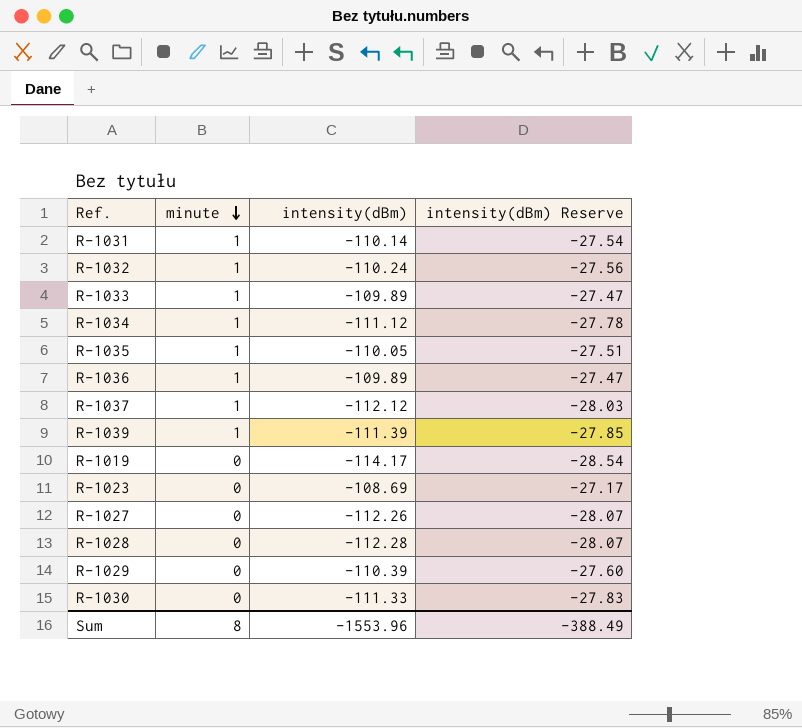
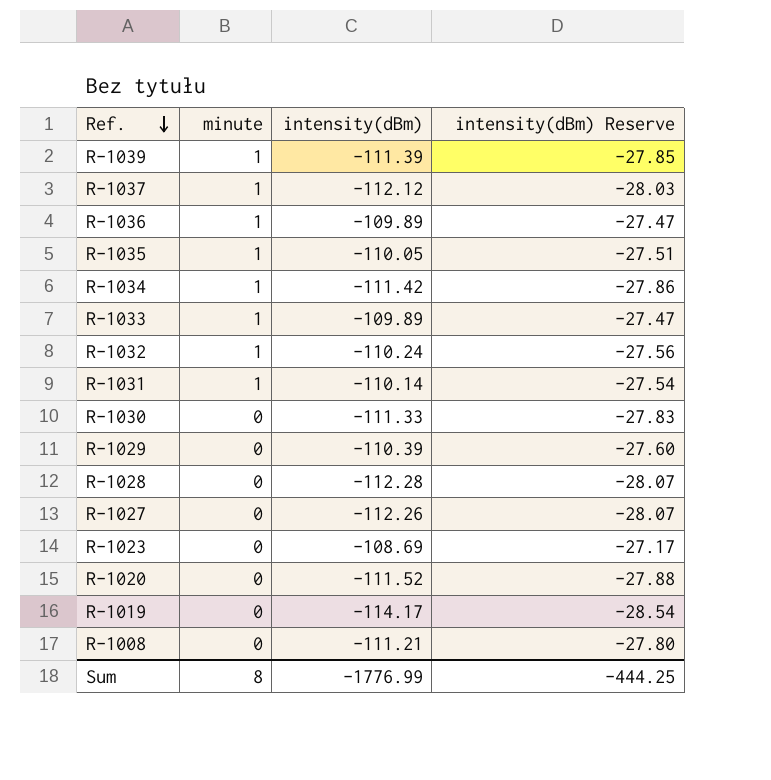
row order: minute descending -> Ref. descending
R-1034 | intensity(dBm): -111.12 -> -111.42
R-1034 | intensity(dBm) Reserve: -27.78 -> -27.86
row R-1020: none -> 0 | -111.52 | -27.88
row R-1008: none -> 0 | -111.21 | -27.80
Sum | intensity(dBm): -1553.96 -> -1776.99
Sum | intensity(dBm) Reserve: -388.49 -> -444.25

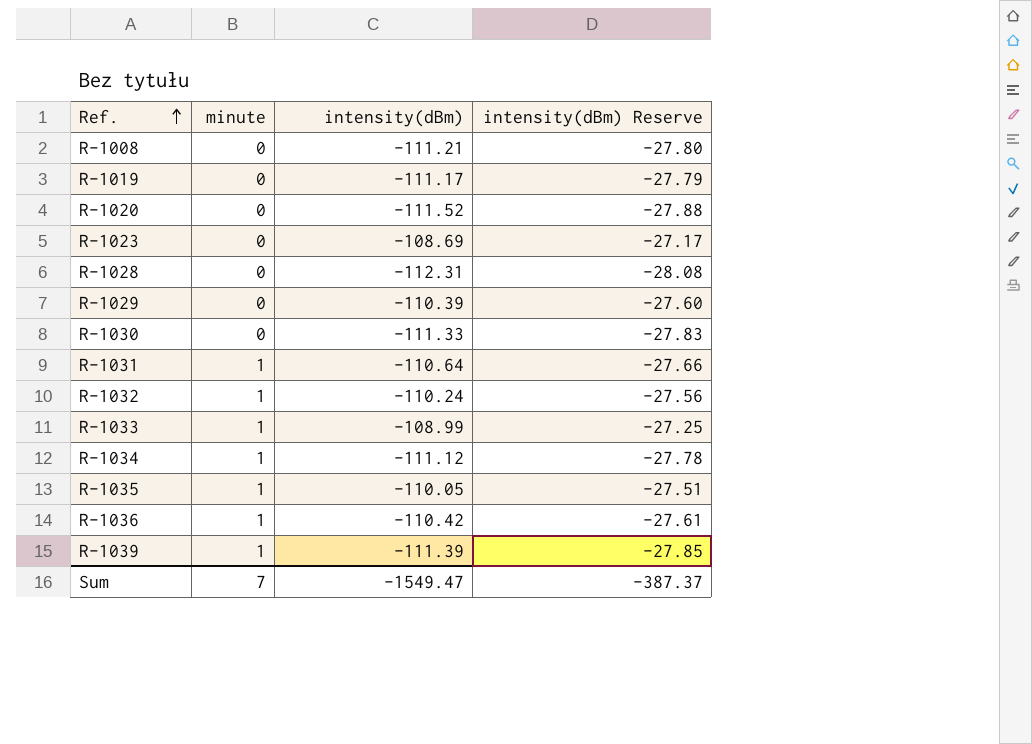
row order: Ref. descending -> Ref. ascending
row R-1037: 1 | -112.12 | -28.03 -> none
row R-1027: 0 | -112.26 | -28.07 -> none
R-1019 | intensity(dBm): -114.17 -> -111.17
R-1019 | intensity(dBm) Reserve: -28.54 -> -27.79
R-1028 | intensity(dBm): -112.28 -> -112.31
R-1028 | intensity(dBm) Reserve: -28.07 -> -28.08
R-1031 | intensity(dBm): -110.14 -> -110.64
R-1031 | intensity(dBm) Reserve: -27.54 -> -27.66
R-1033 | intensity(dBm): -109.89 -> -108.99
R-1033 | intensity(dBm) Reserve: -27.47 -> -27.25
R-1034 | intensity(dBm): -111.42 -> -111.12
R-1034 | intensity(dBm) Reserve: -27.86 -> -27.78
R-1036 | intensity(dBm): -109.89 -> -110.42
R-1036 | intensity(dBm) Reserve: -27.47 -> -27.61
Sum | minute: 8 -> 7
Sum | intensity(dBm): -1776.99 -> -1549.47
Sum | intensity(dBm) Reserve: -444.25 -> -387.37

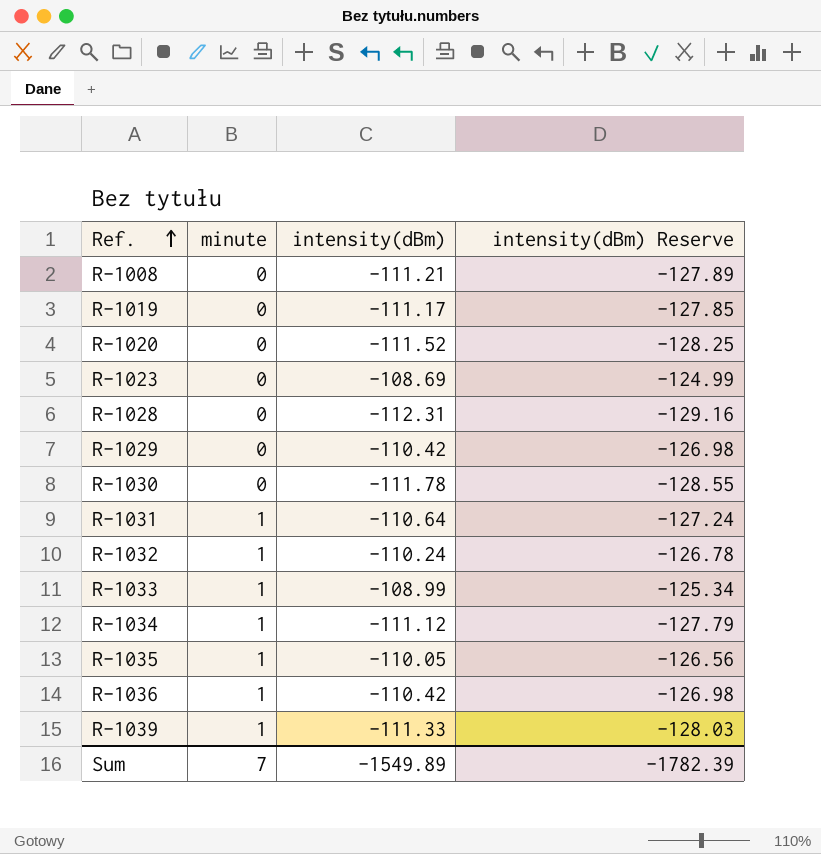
column intensity(dBm) Reserve | formula: [intensity(dBm)] * 0.25 -> [intensity(dBm)] * 1.15
R-1029 | intensity(dBm): -110.39 -> -110.42
R-1030 | intensity(dBm): -111.33 -> -111.78
R-1039 | intensity(dBm): -111.39 -> -111.33
Sum | intensity(dBm): -1549.47 -> -1549.89
Sum | intensity(dBm) Reserve: -387.37 -> -1782.39

